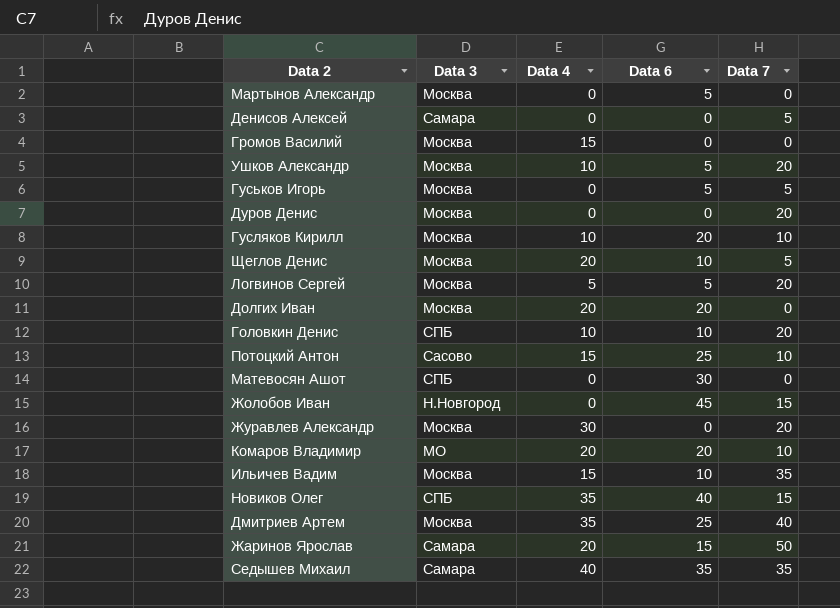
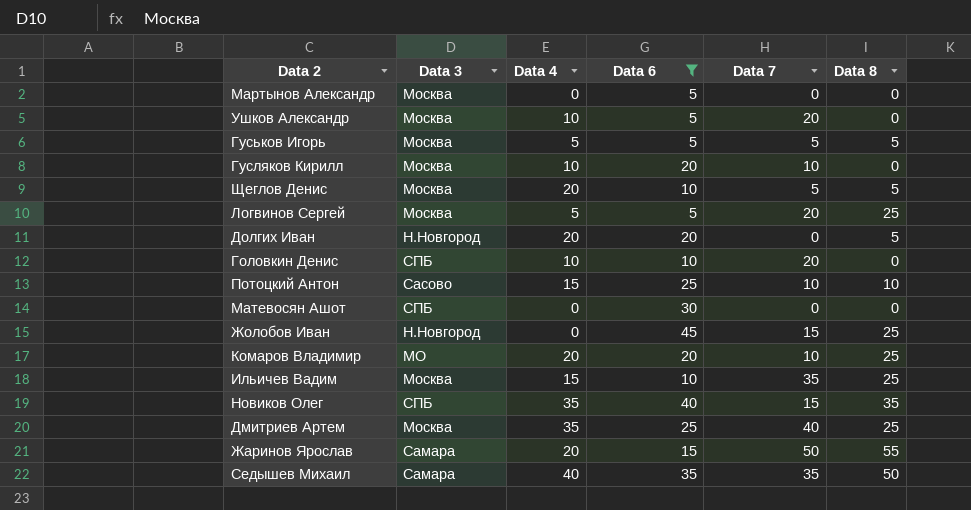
filter: none -> Data 6 != 0
column Data 8 | position: none -> 6
Гуськов Игорь | Data 4: 0 -> 5
Долгих Иван | Data 3: Москва -> Н.Новгород

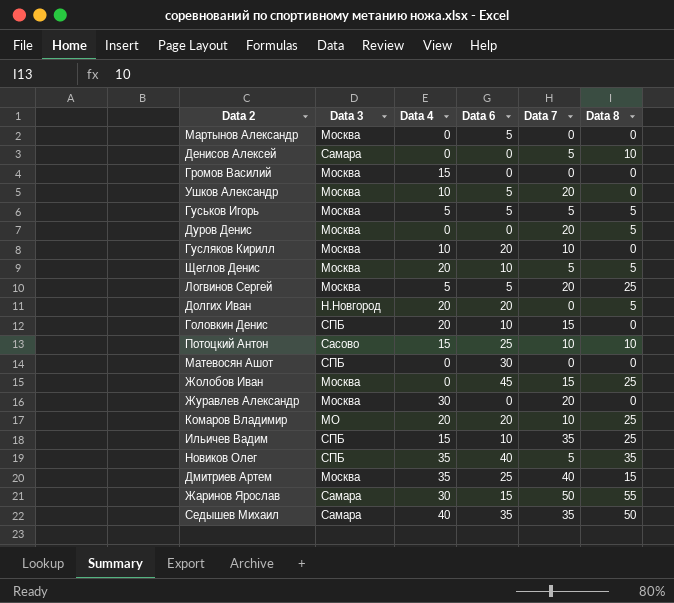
filter: Data 6 != 0 -> none
Головкин Денис | Data 4: 10 -> 20
Головкин Денис | Data 7: 20 -> 15
Жолобов Иван | Data 3: Н.Новгород -> Москва
Ильичев Вадим | Data 3: Москва -> СПБ
Новиков Олег | Data 7: 15 -> 5
Дмитриев Артем | Data 8: 25 -> 15
Жаринов Ярослав | Data 4: 20 -> 30

